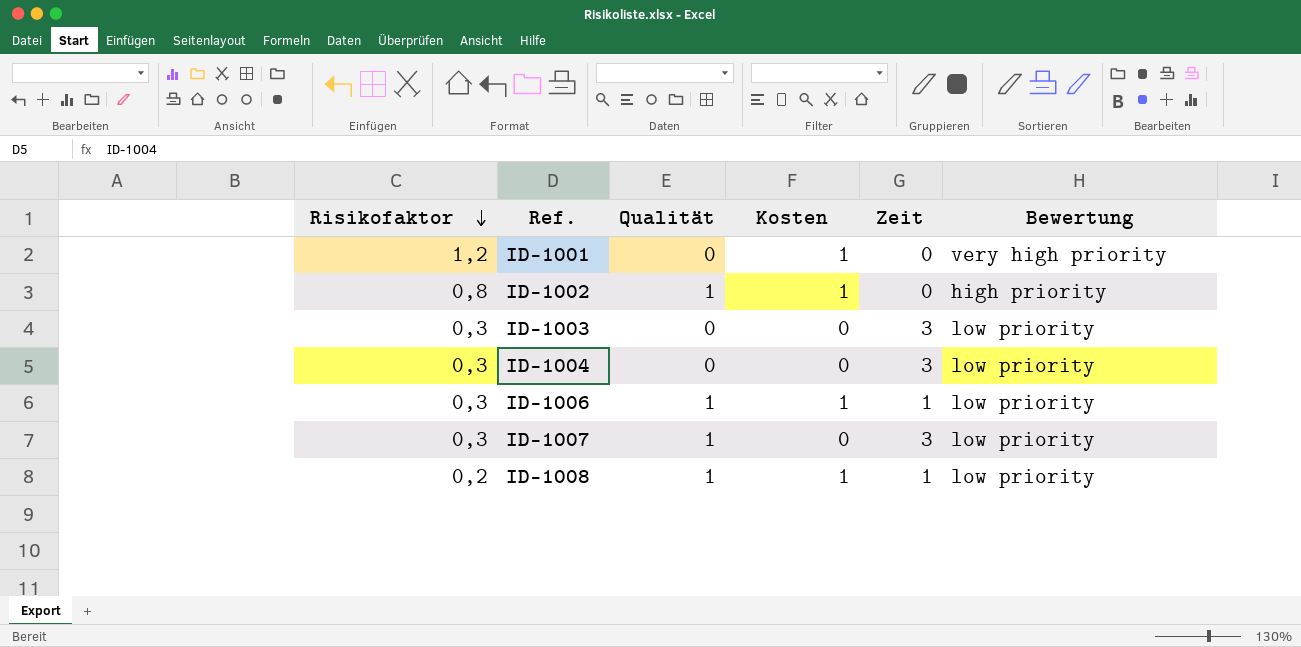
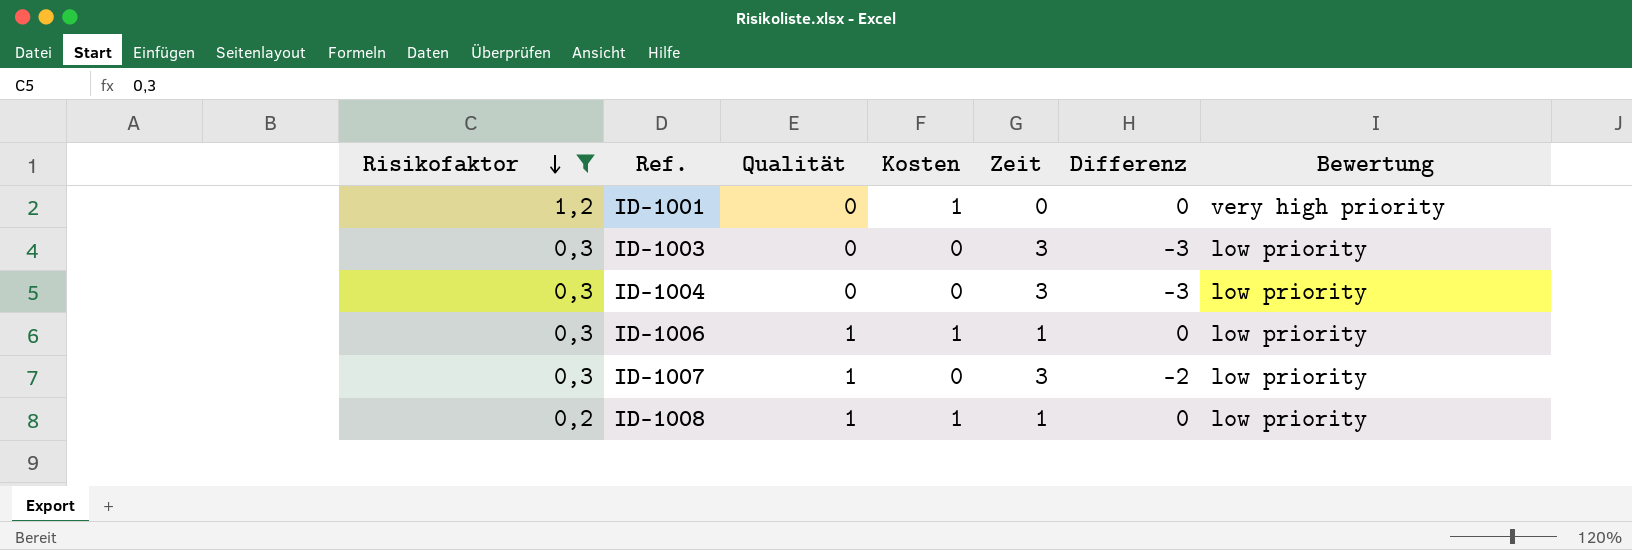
filter: none -> Risikofaktor != 0,8
column Differenz | formula: none -> [Qualität] - [Zeit]

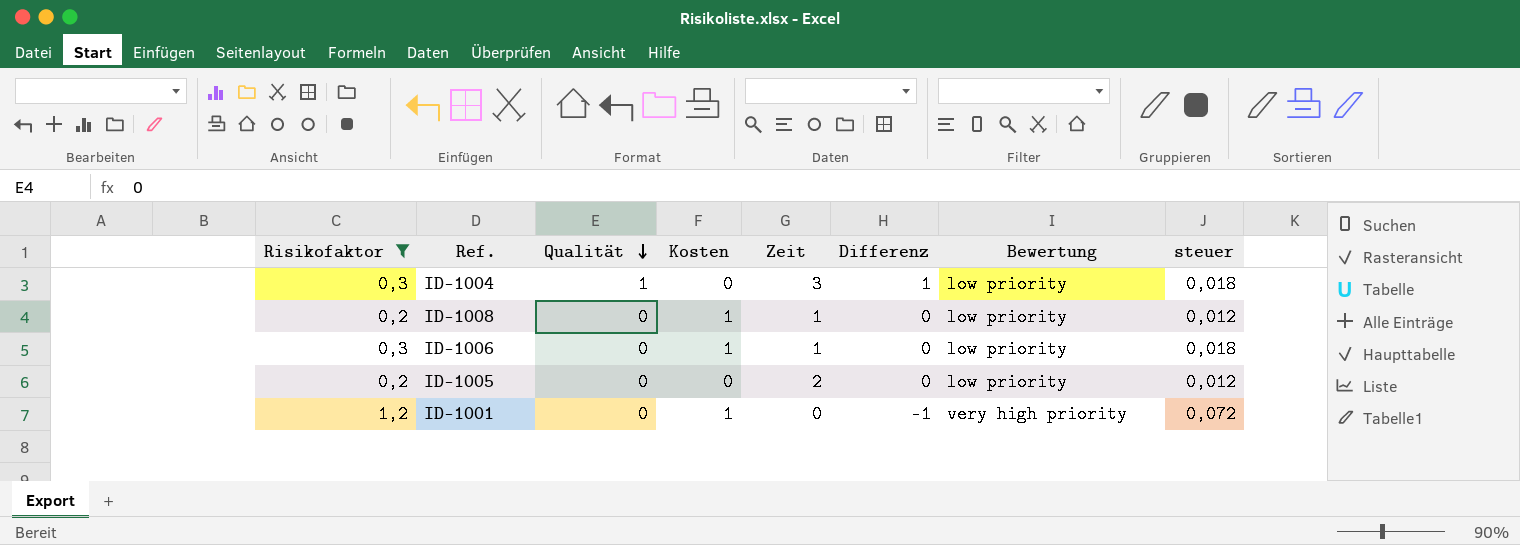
row order: Risikofaktor descending -> Qualität descending
column Differenz | formula: [Qualität] - [Zeit] -> [Qualität] - [Risikofaktor]
column steuer | formula: none -> [Risikofaktor] * 0,06
row ID-1003: 0,3 | 0 | 0 | 3 | -3 | low priority -> none
row ID-1007: 0,3 | 1 | 0 | 3 | -2 | low priority -> none
ID-1004 | Qualität: 0 -> 1
ID-1008 | Qualität: 1 -> 0
ID-1006 | Qualität: 1 -> 0
row ID-1005: none -> 0,2 | 0 | 0 | 2 | 0 | low priority | 0,012

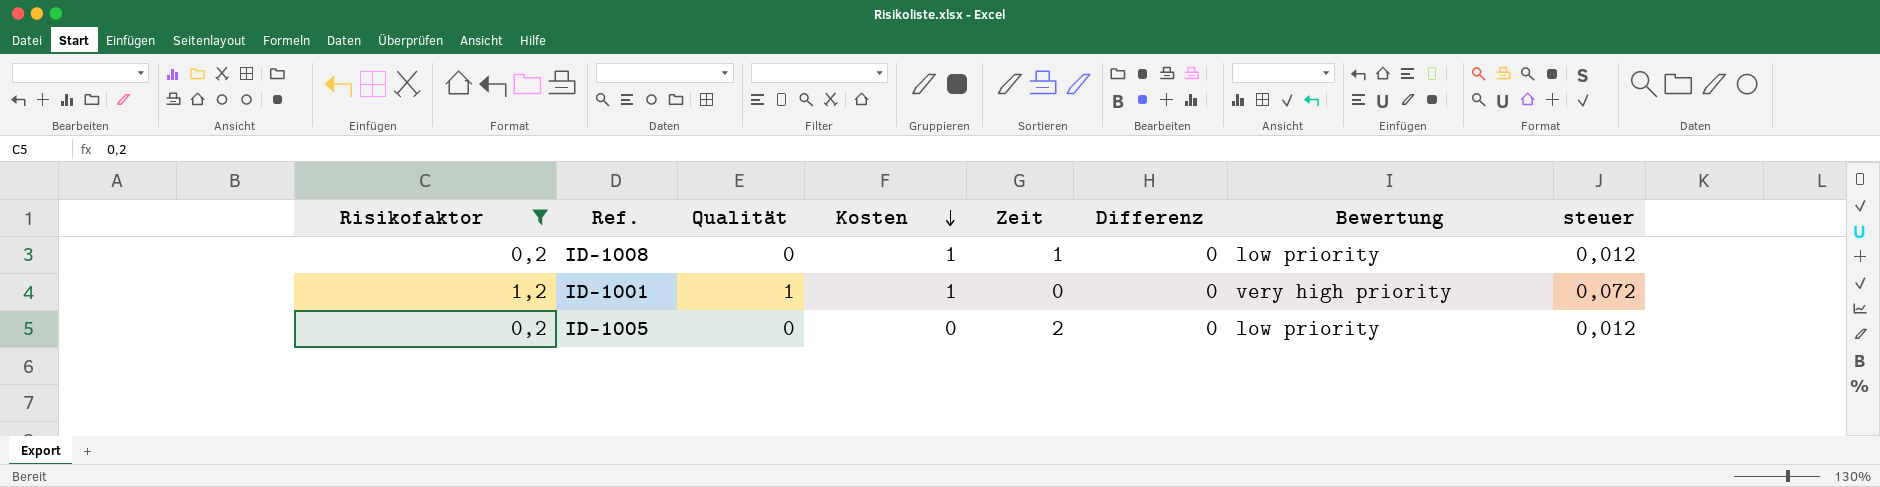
row order: Qualität descending -> Kosten descending
row ID-1004: 0,3 | 1 | 0 | 3 | 1 | low priority | 0,018 -> none
row ID-1006: 0,3 | 0 | 1 | 1 | 0 | low priority | 0,018 -> none
ID-1001 | Qualität: 0 -> 1
ID-1001 | Differenz: -1 -> 0

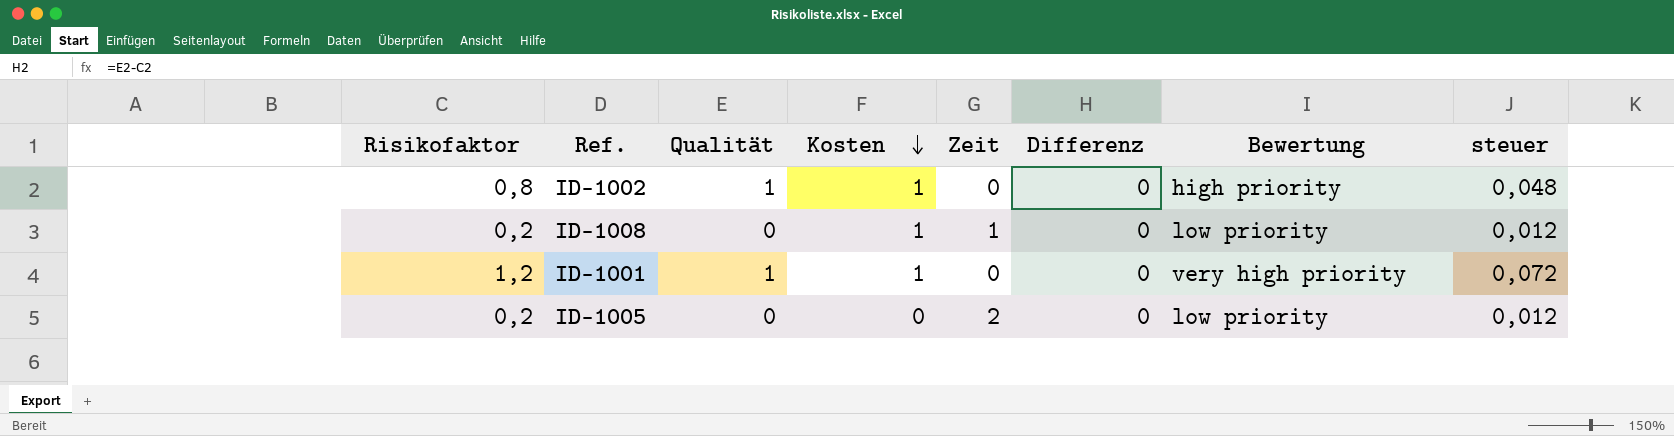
filter: Risikofaktor != 0,8 -> none

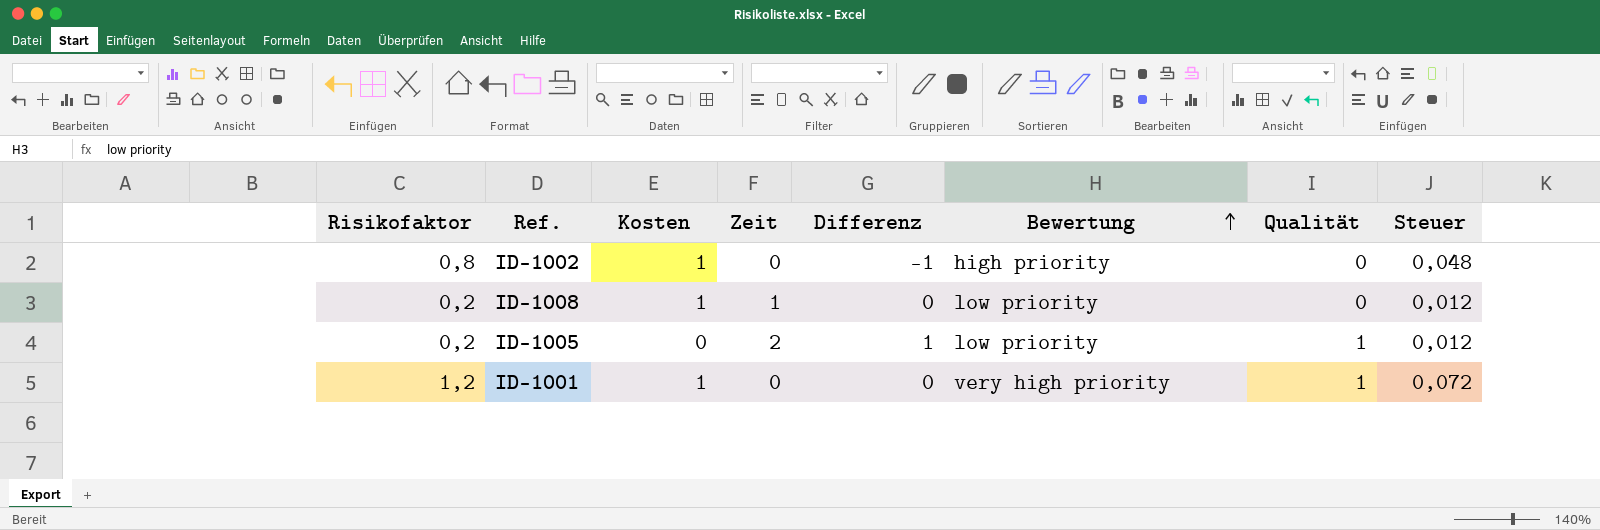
row order: Kosten descending -> Bewertung ascending
column Qualität | position: 3 -> 7
column name: steuer -> Steuer
ID-1002 | Differenz: 0 -> -1
ID-1002 | Qualität: 1 -> 0
ID-1005 | Differenz: 0 -> 1
ID-1005 | Qualität: 0 -> 1

